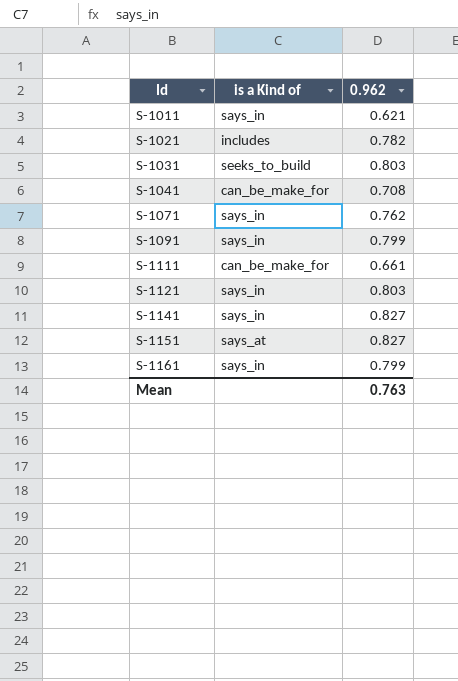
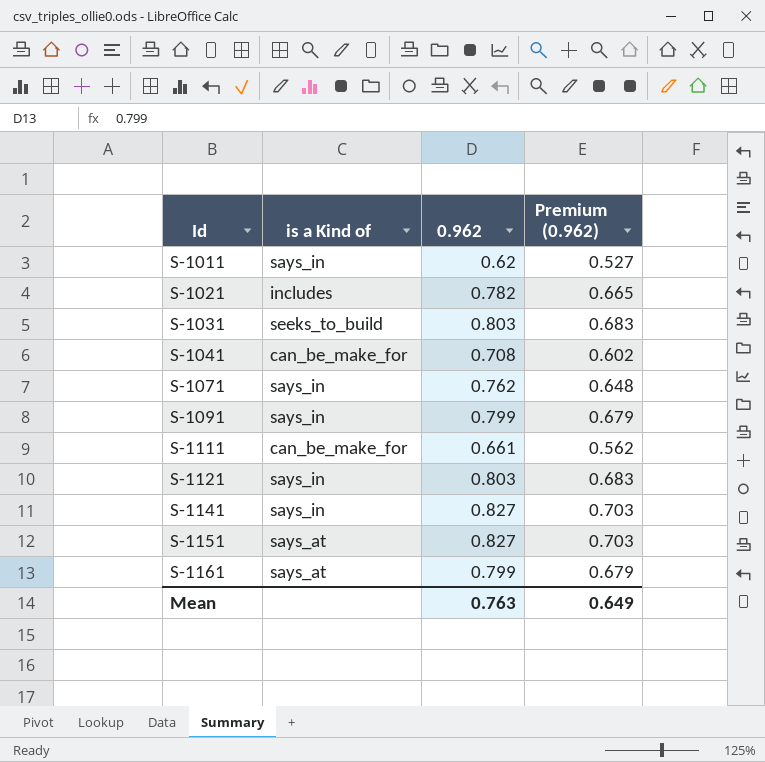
column Premium (0.962) | formula: none -> [0.962] * 0.85
S-1011 | 0.962: 0.621 -> 0.62
S-1161 | is a Kind of: says_in -> says_at

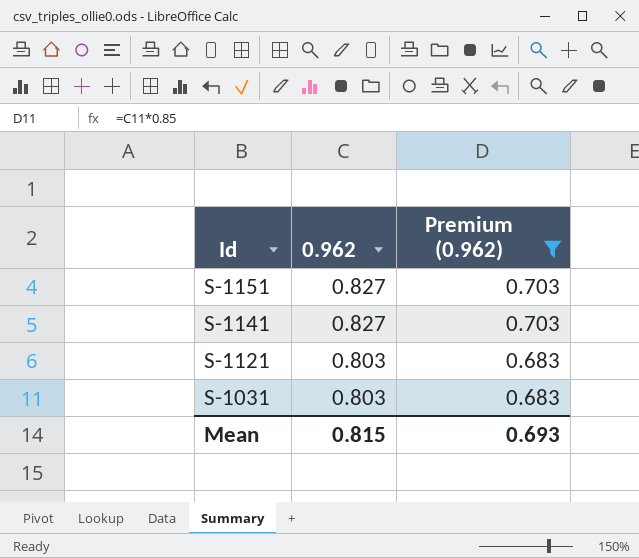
filter: none -> Premium (0.962) >= 0.683
row order: Id ascending -> Id descending
column is a Kind of | position: 2 -> none
Mean | 0.962: 0.763 -> 0.815
Mean | Premium (0.962): 0.649 -> 0.693

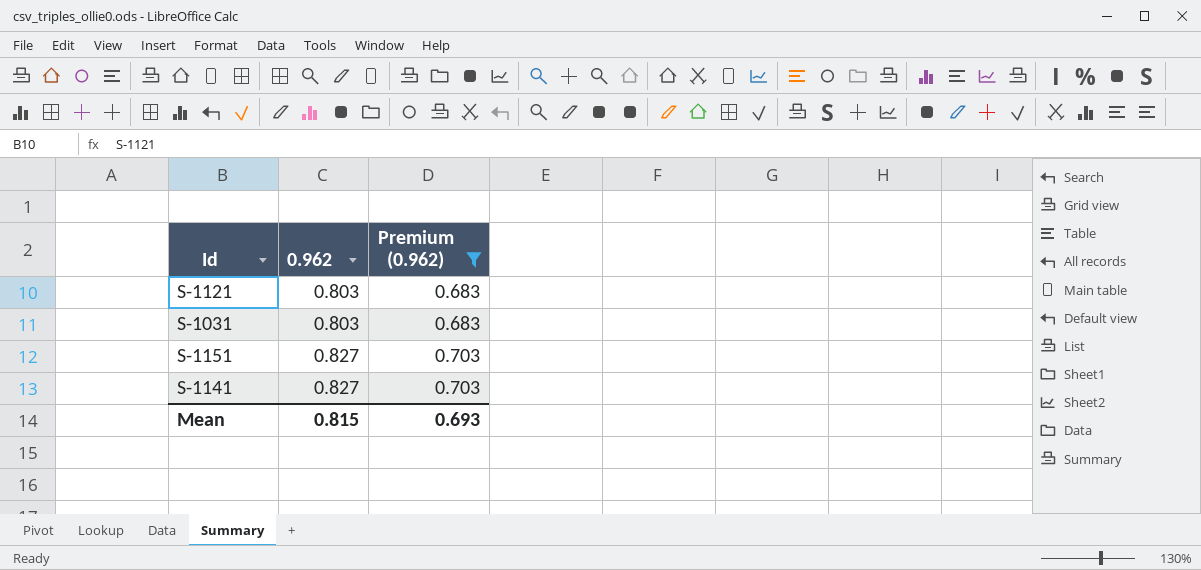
row order: Id descending -> 0.962 ascending

